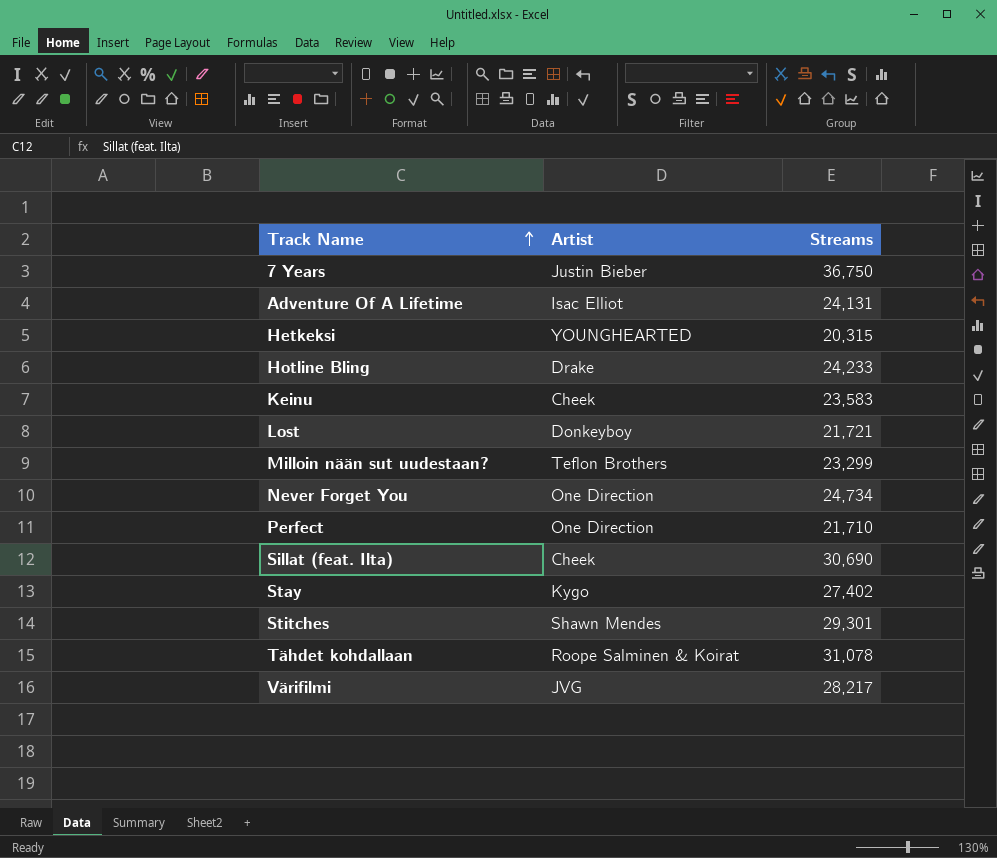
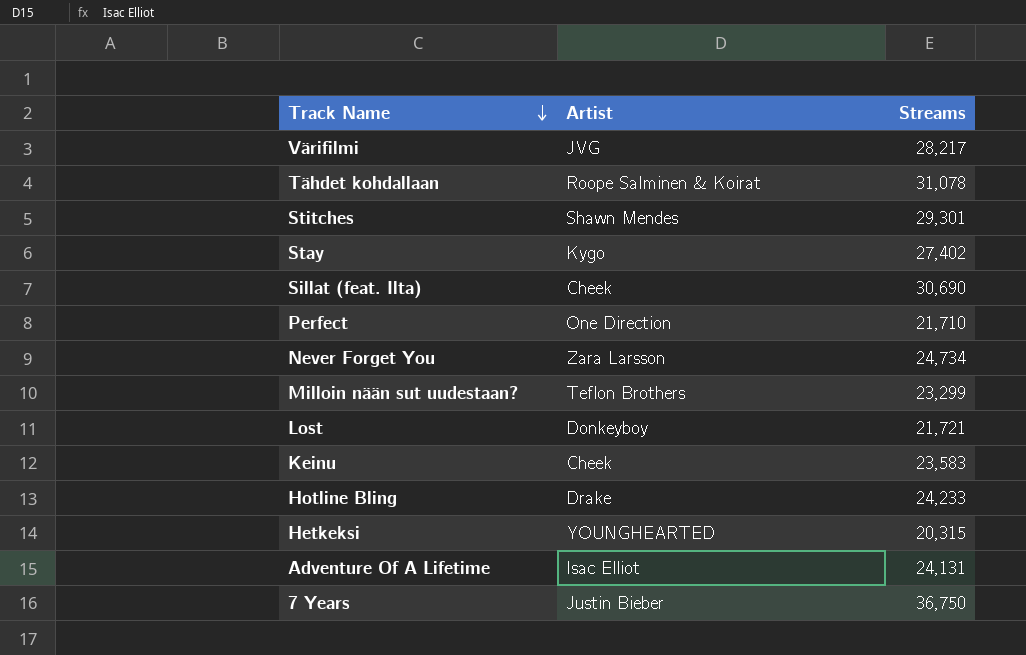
row order: Track Name ascending -> Track Name descending
Never Forget You | Artist: One Direction -> Zara Larsson

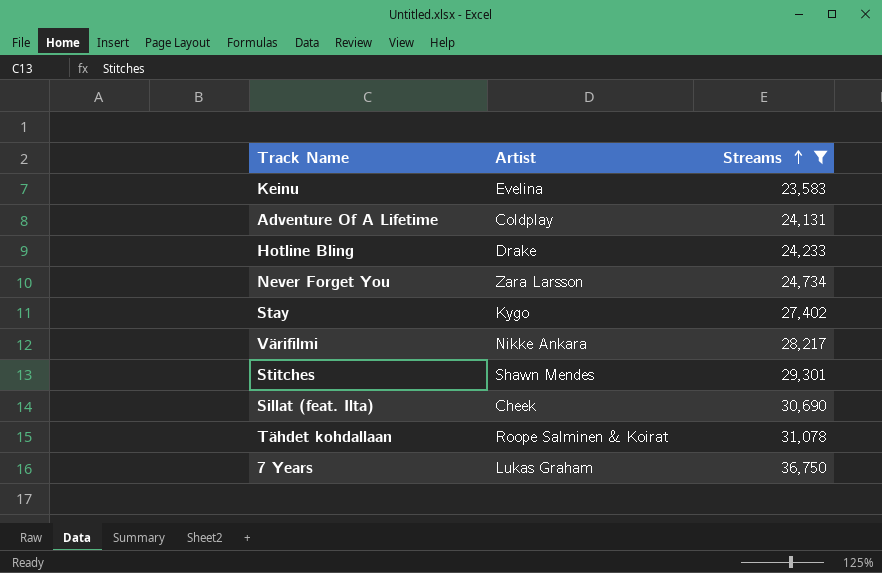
filter: none -> Streams >= 23,583
row order: Track Name descending -> Streams ascending
Keinu | Artist: Cheek -> Evelina
Adventure Of A Lifetime | Artist: Isac Elliot -> Coldplay
Värifilmi | Artist: JVG -> Nikke Ankara
7 Years | Artist: Justin Bieber -> Lukas Graham

